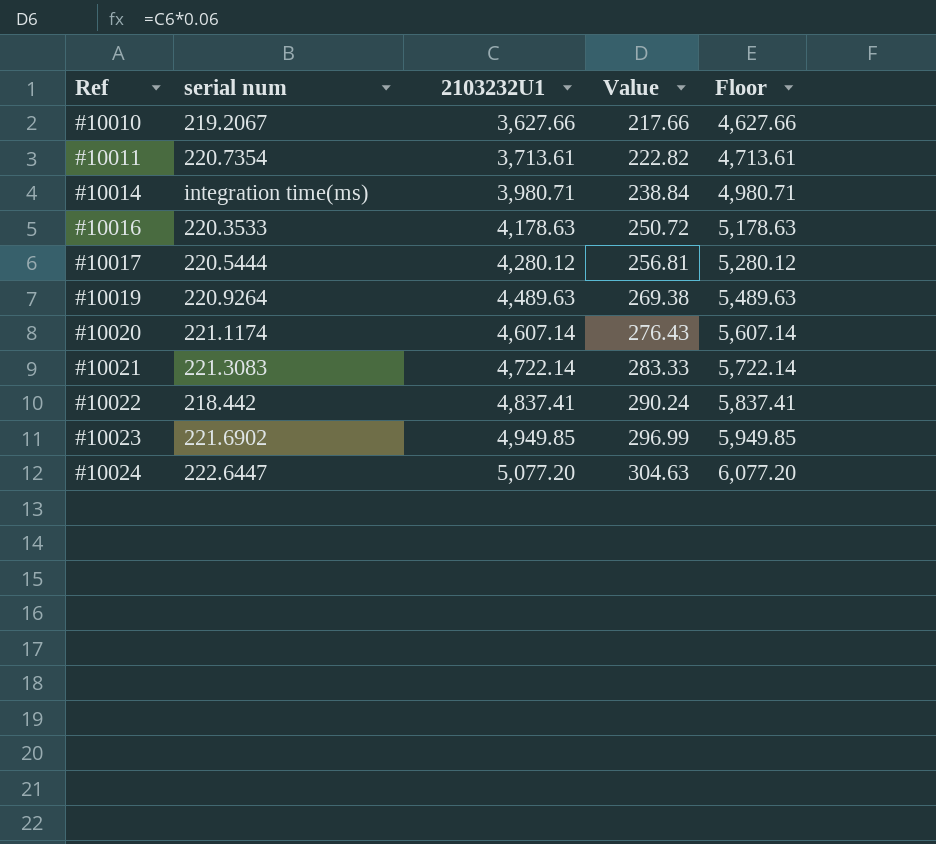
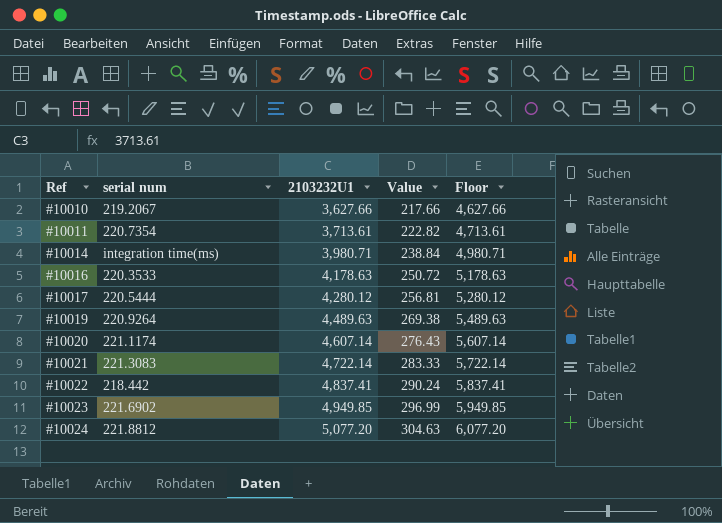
#10024 | serial num: 222.6447 -> 221.8812

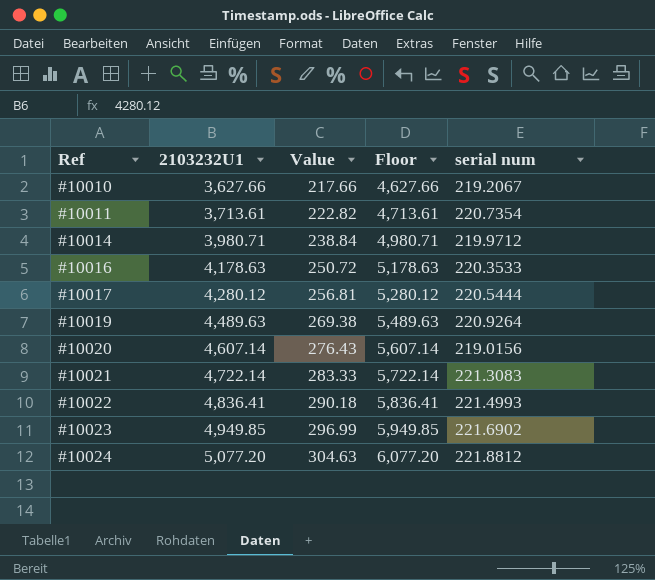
column serial num | position: 2 -> 5
#10014 | serial num: integration time(ms) -> 219.9712
#10020 | serial num: 221.1174 -> 219.0156
#10022 | 2103232U1: 4,837.41 -> 4,836.41
#10022 | Value: 290.24 -> 290.18
#10022 | Floor: 5,837.41 -> 5,836.41
#10022 | serial num: 218.442 -> 221.4993

